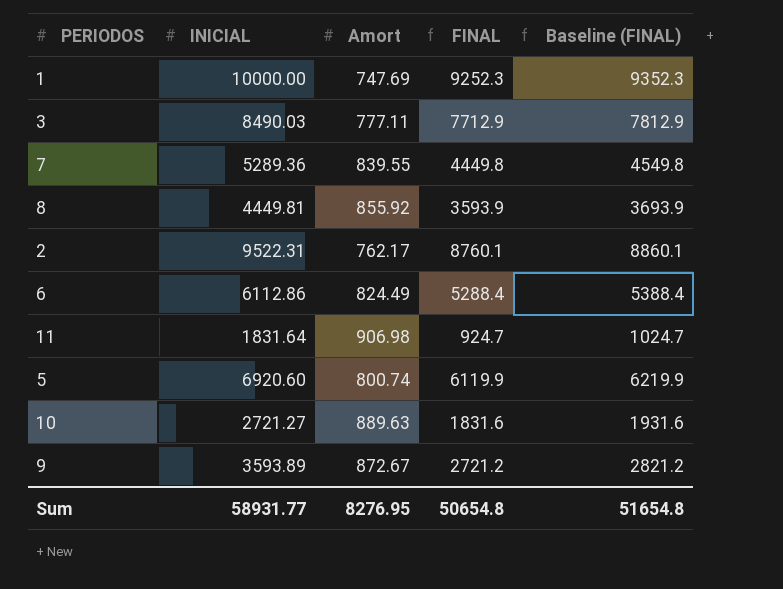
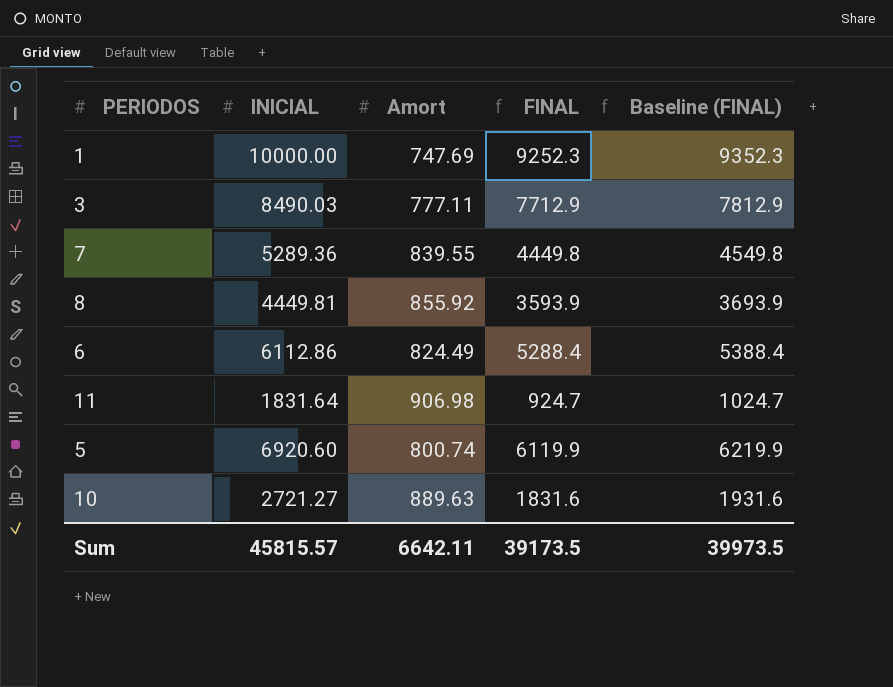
row 2: 9522.31 | 762.17 | 8760.1 | 8860.1 -> none
row 9: 3593.89 | 872.67 | 2721.2 | 2821.2 -> none
Sum | INICIAL: 58931.77 -> 45815.57
Sum | Amort: 8276.95 -> 6642.11
Sum | FINAL: 50654.8 -> 39173.5
Sum | Baseline (FINAL): 51654.8 -> 39973.5

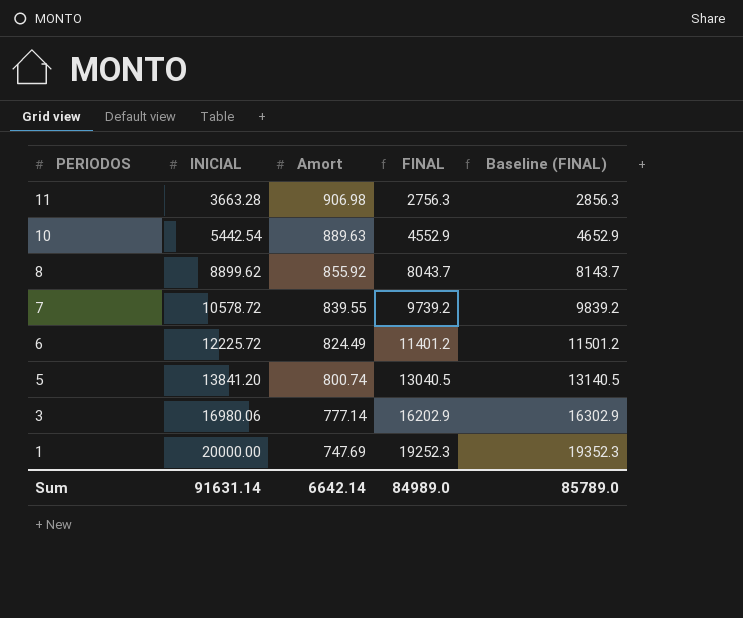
row order: none -> PERIODOS descending
11 | INICIAL: 1831.64 -> 3663.28
11 | FINAL: 924.7 -> 2756.3
11 | Baseline (FINAL): 1024.7 -> 2856.3
10 | INICIAL: 2721.27 -> 5442.54
10 | FINAL: 1831.6 -> 4552.9
10 | Baseline (FINAL): 1931.6 -> 4652.9
8 | INICIAL: 4449.81 -> 8899.62
8 | FINAL: 3593.9 -> 8043.7
8 | Baseline (FINAL): 3693.9 -> 8143.7
7 | INICIAL: 5289.36 -> 10578.72
7 | FINAL: 4449.8 -> 9739.2
7 | Baseline (FINAL): 4549.8 -> 9839.2
6 | INICIAL: 6112.86 -> 12225.72
6 | FINAL: 5288.4 -> 11401.2
6 | Baseline (FINAL): 5388.4 -> 11501.2
5 | INICIAL: 6920.60 -> 13841.20
5 | FINAL: 6119.9 -> 13040.5
5 | Baseline (FINAL): 6219.9 -> 13140.5
3 | INICIAL: 8490.03 -> 16980.06
3 | Amort: 777.11 -> 777.14
3 | FINAL: 7712.9 -> 16202.9
3 | Baseline (FINAL): 7812.9 -> 16302.9
1 | INICIAL: 10000.00 -> 20000.00
1 | FINAL: 9252.3 -> 19252.3
1 | Baseline (FINAL): 9352.3 -> 19352.3
Sum | INICIAL: 45815.57 -> 91631.14
Sum | Amort: 6642.11 -> 6642.14
Sum | FINAL: 39173.5 -> 84989.0
Sum | Baseline (FINAL): 39973.5 -> 85789.0

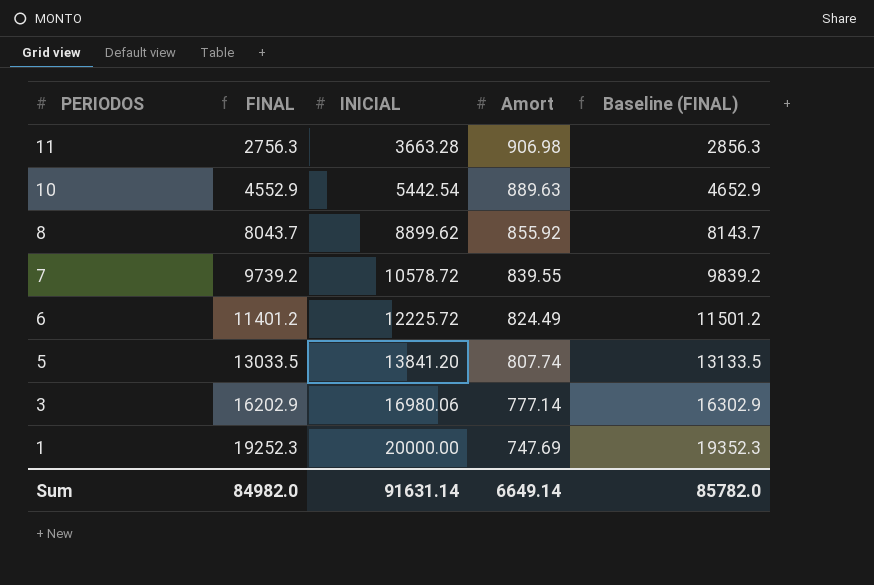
column FINAL | position: 4 -> 2
5 | FINAL: 13040.5 -> 13033.5
5 | Amort: 800.74 -> 807.74
5 | Baseline (FINAL): 13140.5 -> 13133.5
Sum | FINAL: 84989.0 -> 84982.0
Sum | Amort: 6642.14 -> 6649.14
Sum | Baseline (FINAL): 85789.0 -> 85782.0

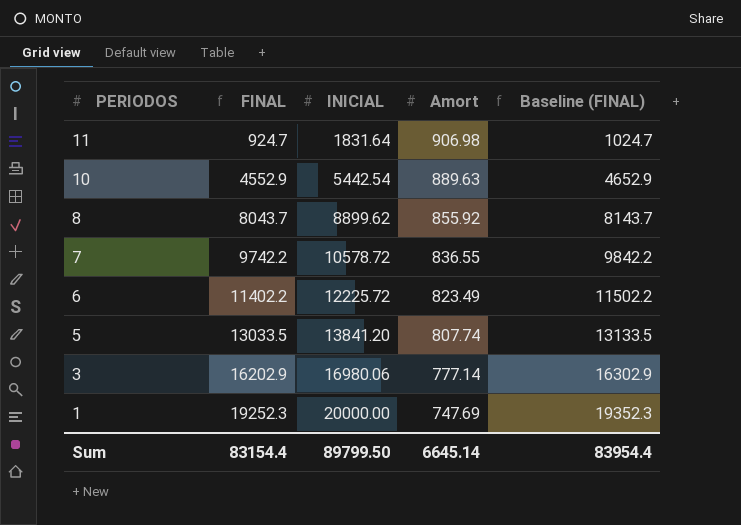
11 | FINAL: 2756.3 -> 924.7
11 | INICIAL: 3663.28 -> 1831.64
11 | Baseline (FINAL): 2856.3 -> 1024.7
7 | FINAL: 9739.2 -> 9742.2
7 | Amort: 839.55 -> 836.55
7 | Baseline (FINAL): 9839.2 -> 9842.2
6 | FINAL: 11401.2 -> 11402.2
6 | Amort: 824.49 -> 823.49
6 | Baseline (FINAL): 11501.2 -> 11502.2
Sum | FINAL: 84982.0 -> 83154.4
Sum | INICIAL: 91631.14 -> 89799.50
Sum | Amort: 6649.14 -> 6645.14
Sum | Baseline (FINAL): 85782.0 -> 83954.4

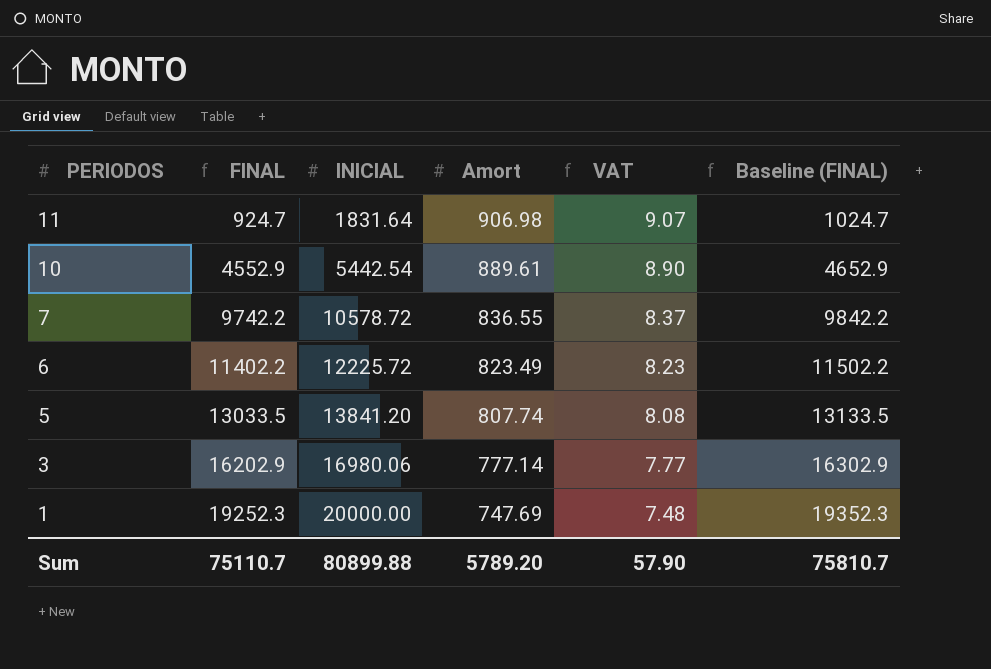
column VAT | formula: none -> [Amort] * 0.01
row 8: 8043.7 | 8899.62 | 855.92 | 8143.7 -> none
10 | Amort: 889.63 -> 889.61
Sum | FINAL: 83154.4 -> 75110.7
Sum | INICIAL: 89799.50 -> 80899.88
Sum | Amort: 6645.14 -> 5789.20
Sum | Baseline (FINAL): 83954.4 -> 75810.7

